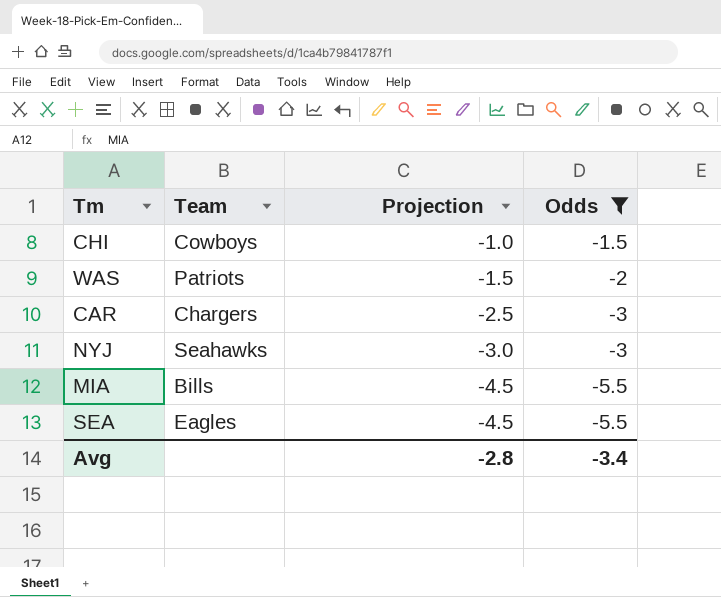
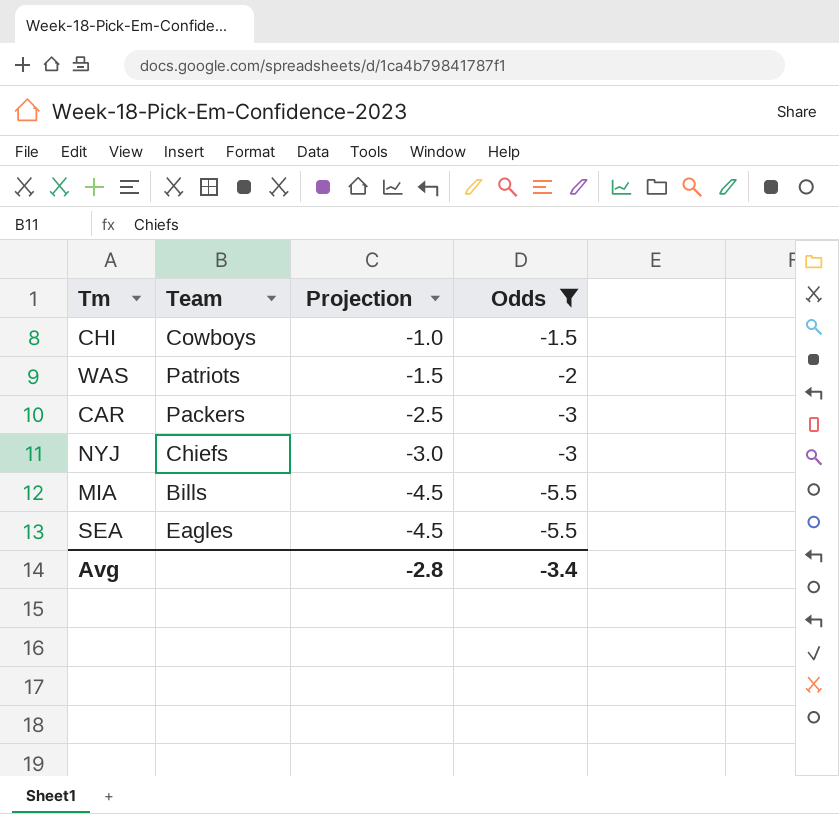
CAR | Team: Chargers -> Packers
NYJ | Team: Seahawks -> Chiefs

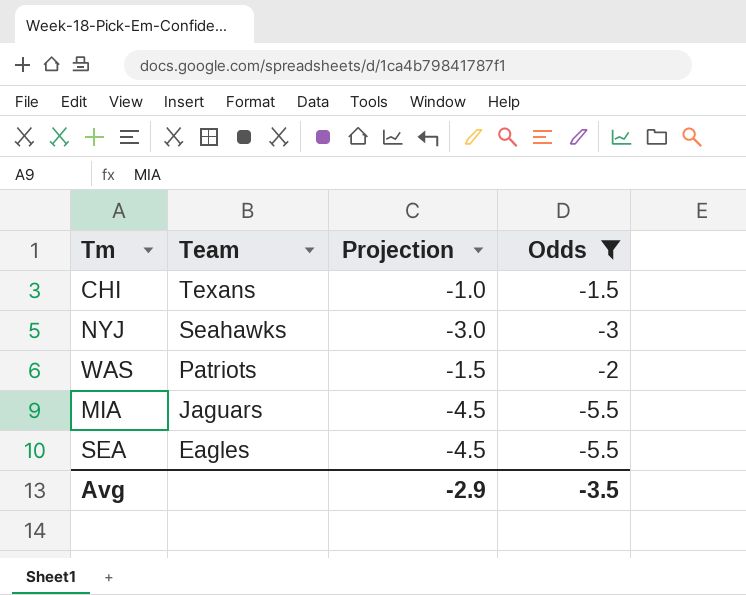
row order: Projection descending -> Team descending
row CAR: Packers | -2.5 | -3 -> none
CHI | Team: Cowboys -> Texans
NYJ | Team: Chiefs -> Seahawks
MIA | Team: Bills -> Jaguars
Avg | Projection: -2.8 -> -2.9
Avg | Odds: -3.4 -> -3.5

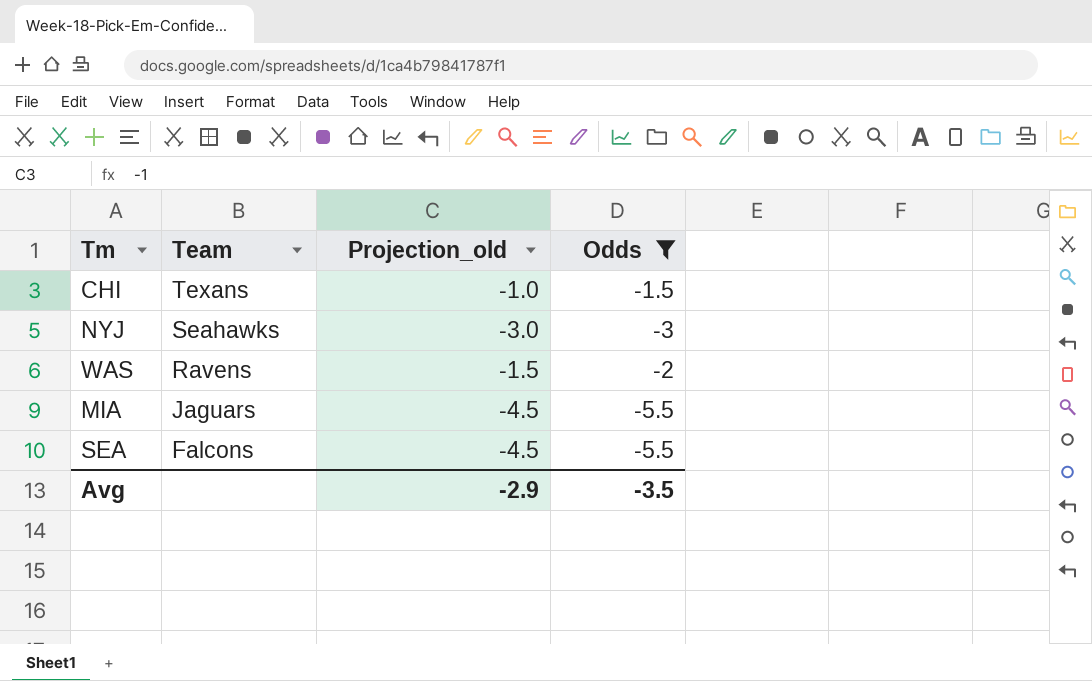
column name: Projection -> Projection_old
WAS | Team: Patriots -> Ravens
SEA | Team: Eagles -> Falcons

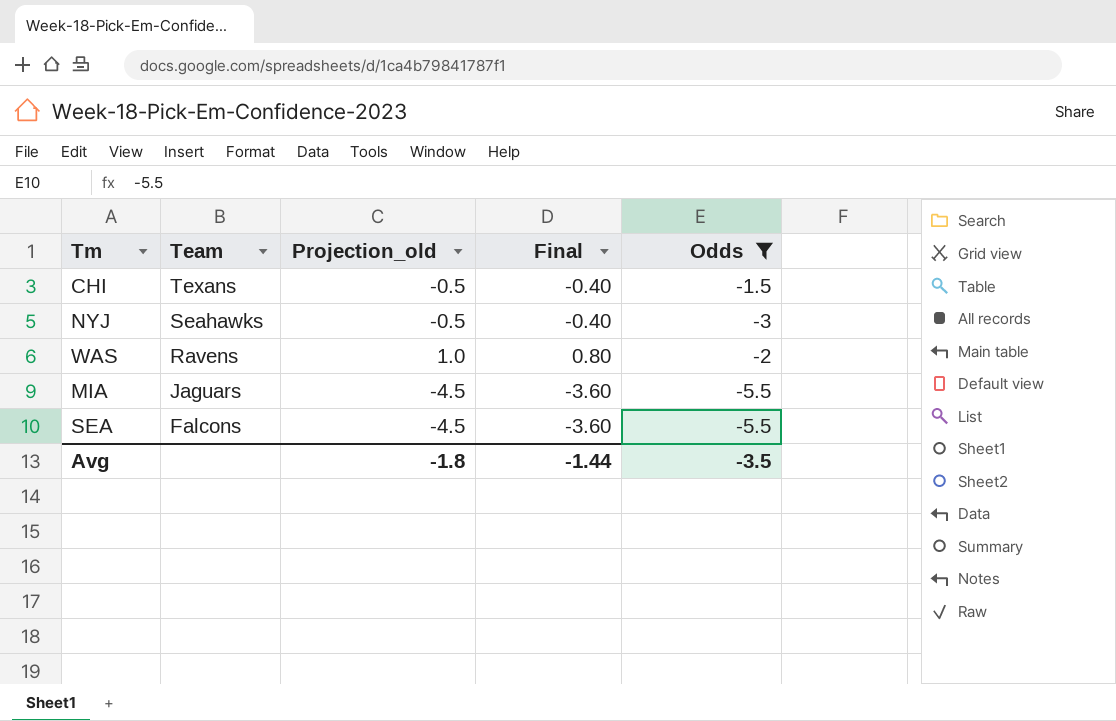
column Final | formula: none -> [Projection_old] * 0.8
CHI | Projection_old: -1.0 -> -0.5
NYJ | Projection_old: -3.0 -> -0.5
WAS | Projection_old: -1.5 -> 1.0
Avg | Projection_old: -2.9 -> -1.8

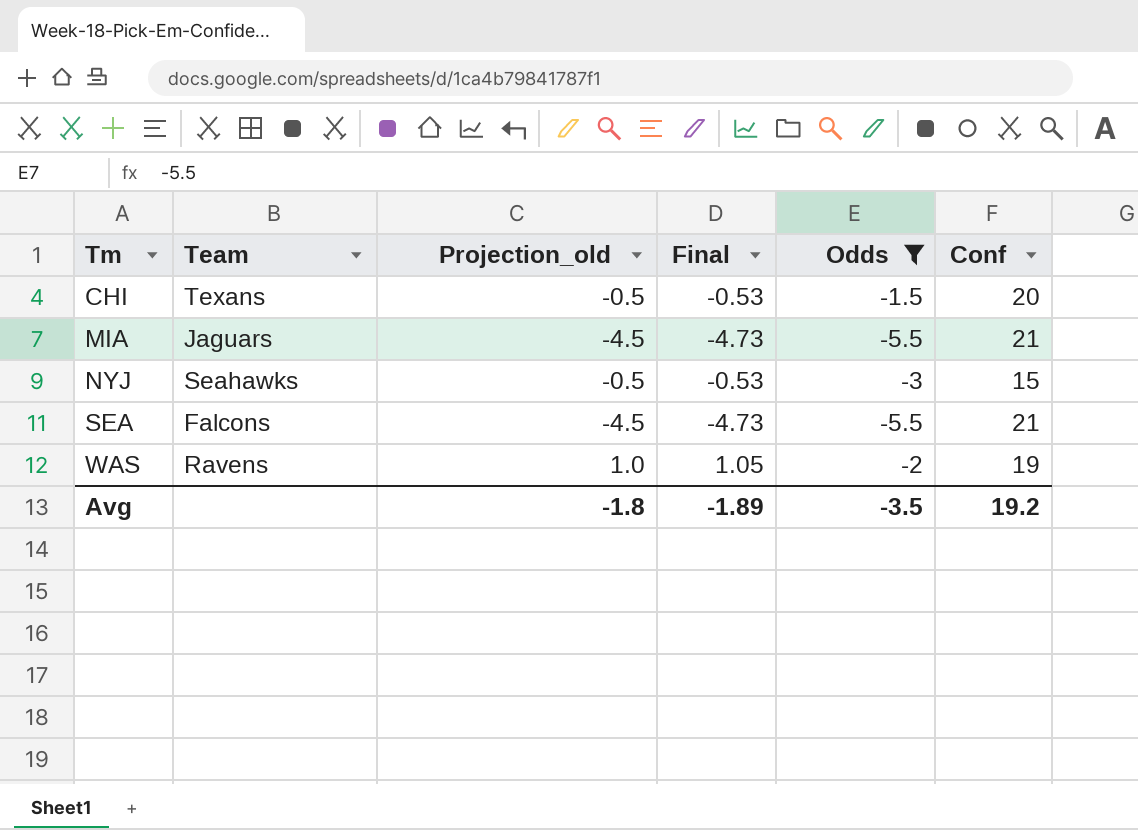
row order: Team descending -> Tm ascending
column Final | formula: [Projection_old] * 0.8 -> [Projection_old] * 1.05
column Conf | position: none -> 6
Avg | Final: -1.44 -> -1.89

